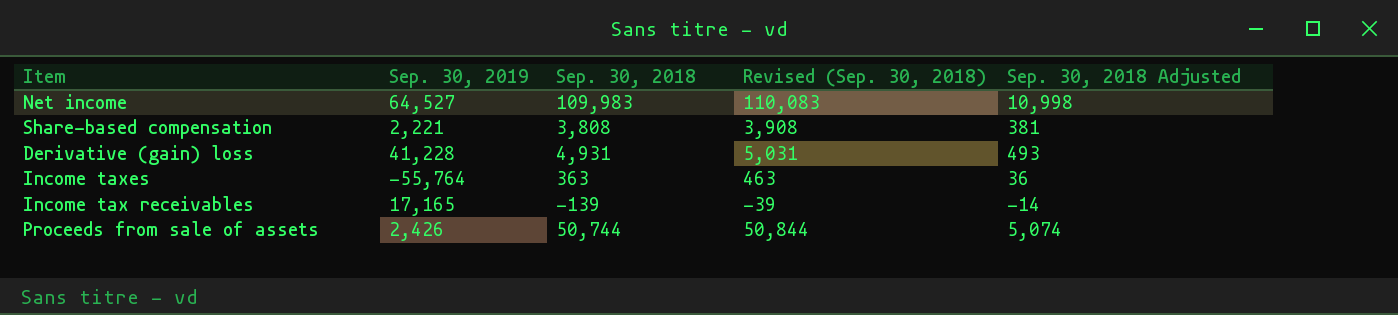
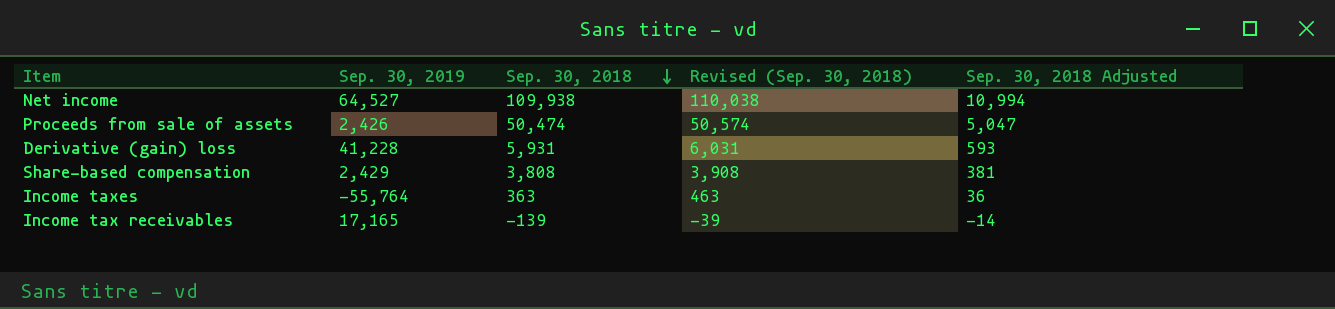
row order: none -> Sep. 30, 2018 descending
Net income | Sep. 30, 2018: 109,983 -> 109,938
Net income | Revised (Sep. 30, 2018): 110,083 -> 110,038
Net income | Sep. 30, 2018 Adjusted: 10,998 -> 10,994
Proceeds from sale of assets | Sep. 30, 2018: 50,744 -> 50,474
Proceeds from sale of assets | Revised (Sep. 30, 2018): 50,844 -> 50,574
Proceeds from sale of assets | Sep. 30, 2018 Adjusted: 5,074 -> 5,047
Derivative (gain) loss | Sep. 30, 2018: 4,931 -> 5,931
Derivative (gain) loss | Revised (Sep. 30, 2018): 5,031 -> 6,031
Derivative (gain) loss | Sep. 30, 2018 Adjusted: 493 -> 593
Share-based compensation | Sep. 30, 2019: 2,221 -> 2,429

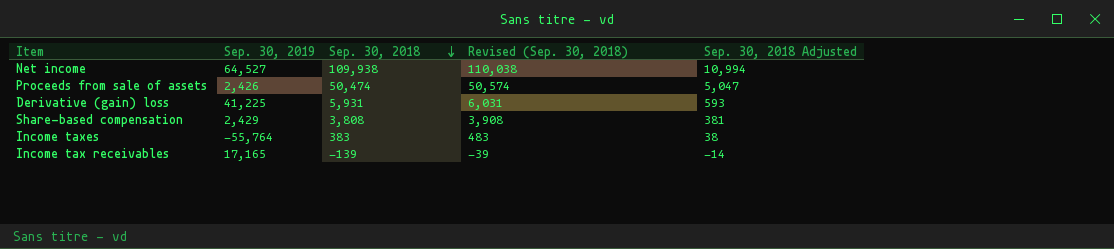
Derivative (gain) loss | Sep. 30, 2019: 41,228 -> 41,225
Income taxes | Sep. 30, 2018: 363 -> 383
Income taxes | Revised (Sep. 30, 2018): 463 -> 483
Income taxes | Sep. 30, 2018 Adjusted: 36 -> 38

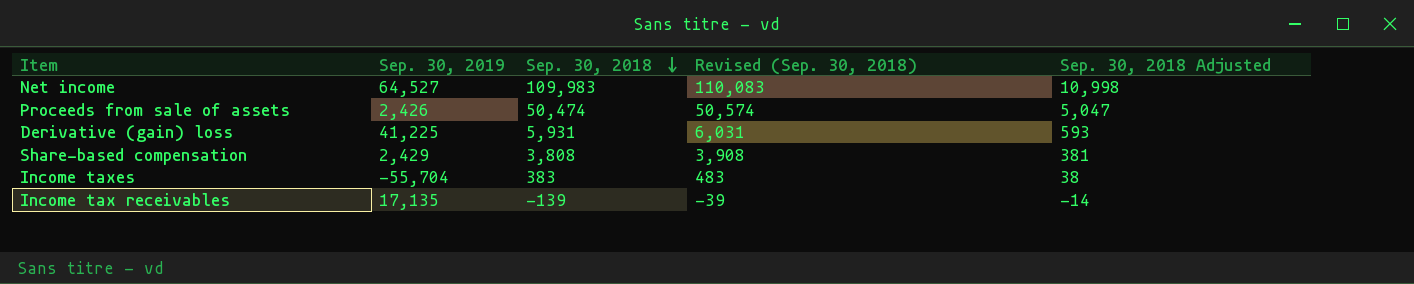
Net income | Sep. 30, 2018: 109,938 -> 109,983
Net income | Revised (Sep. 30, 2018): 110,038 -> 110,083
Net income | Sep. 30, 2018 Adjusted: 10,994 -> 10,998
Income taxes | Sep. 30, 2019: -55,764 -> -55,704
Income tax receivables | Sep. 30, 2019: 17,165 -> 17,135

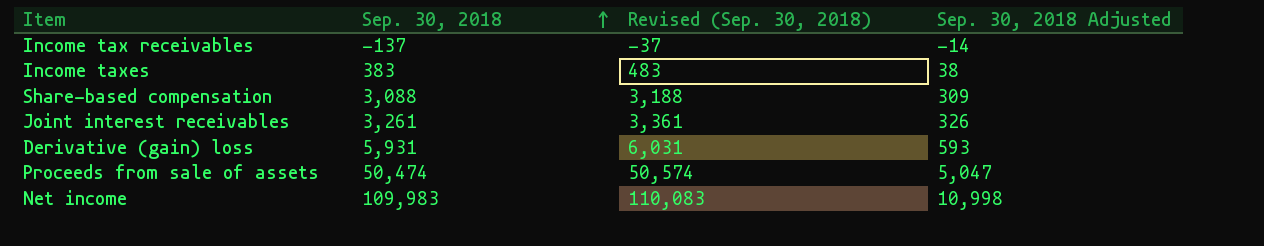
row order: Sep. 30, 2018 descending -> Sep. 30, 2018 ascending
column Sep. 30, 2019 | position: 2 -> none
Income tax receivables | Sep. 30, 2018: -139 -> -137
Income tax receivables | Revised (Sep. 30, 2018): -39 -> -37
Share-based compensation | Sep. 30, 2018: 3,808 -> 3,088
Share-based compensation | Revised (Sep. 30, 2018): 3,908 -> 3,188
Share-based compensation | Sep. 30, 2018 Adjusted: 381 -> 309
row Joint interest receivables: none -> 3,261 | 3,361 | 326

